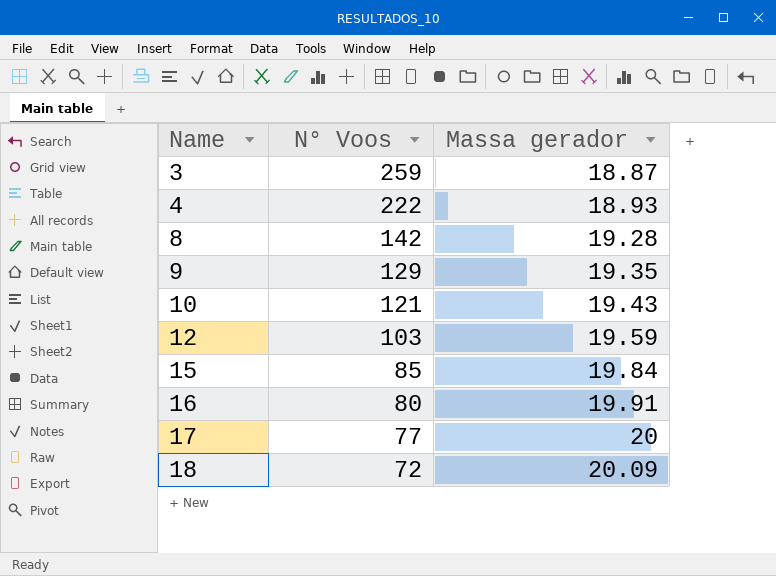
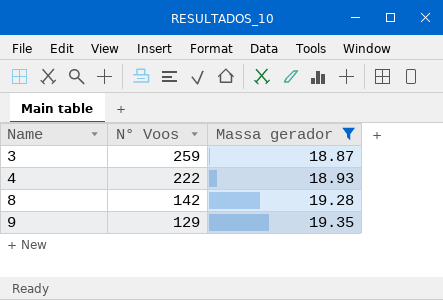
filter: none -> Massa gerador <= 19.35

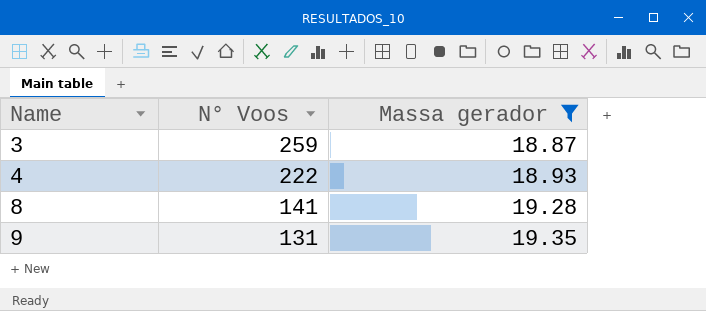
8 | N° Voos: 142 -> 141
9 | N° Voos: 129 -> 131

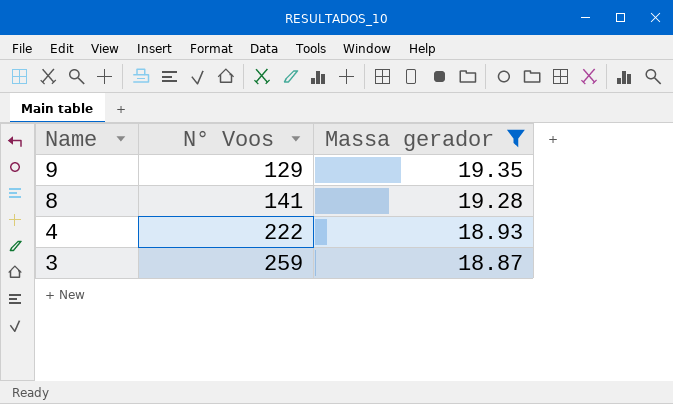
row order: Name ascending -> Name descending
9 | N° Voos: 131 -> 129

